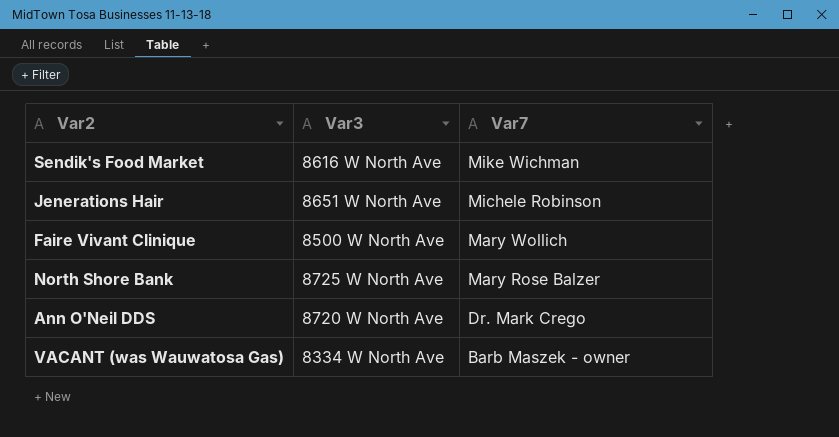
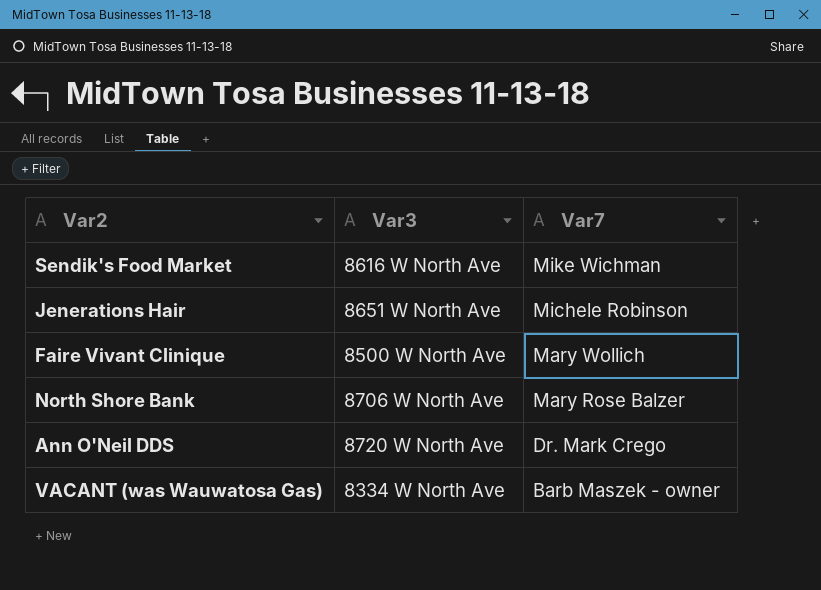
North Shore Bank | Var3: 8725 W North Ave -> 8706 W North Ave

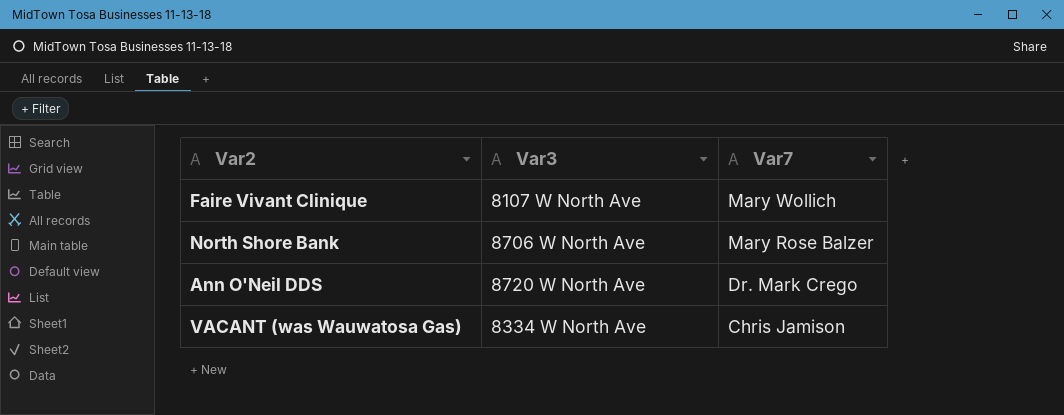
row Sendik's Food Market: 8616 W North Ave | Mike Wichman -> none
row Jenerations Hair: 8651 W North Ave | Michele Robinson -> none
Faire Vivant Clinique | Var3: 8500 W North Ave -> 8107 W North Ave
VACANT (was Wauwatosa Gas) | Var7: Barb Maszek - owner -> Chris Jamison

